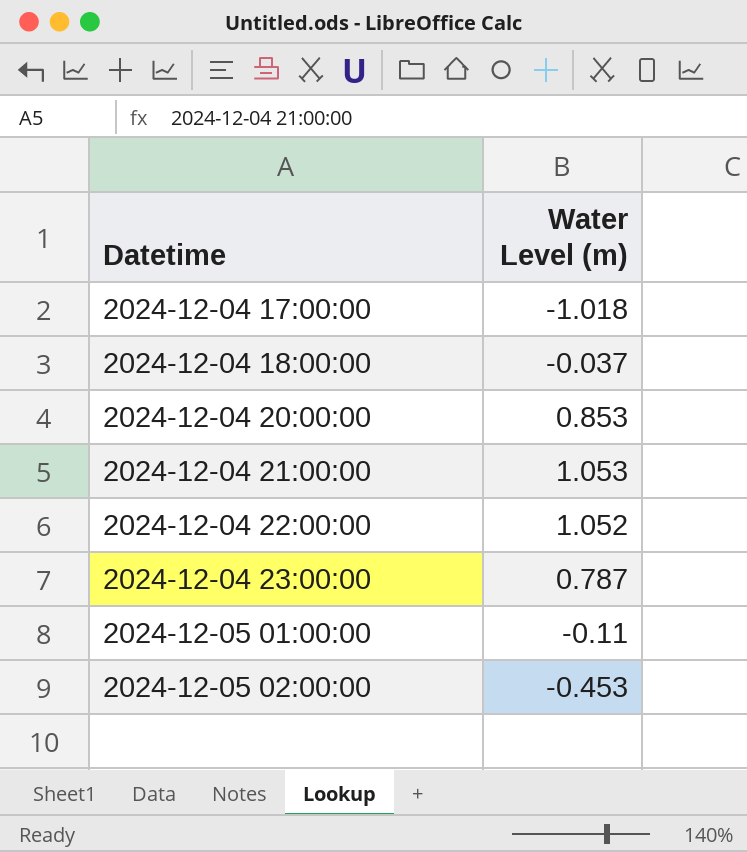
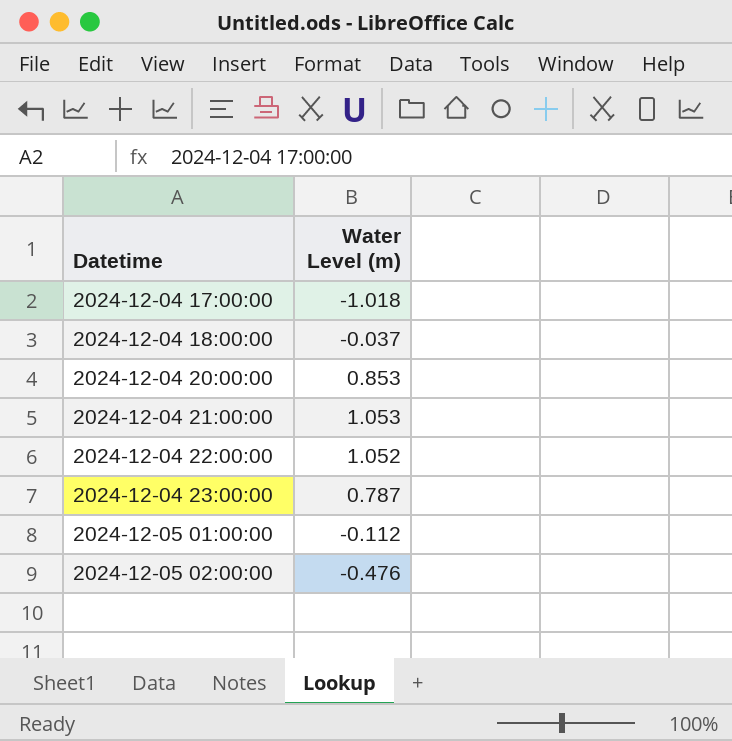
2024-12-05 01:00:00 | Water Level (m): -0.11 -> -0.112
2024-12-05 02:00:00 | Water Level (m): -0.453 -> -0.476

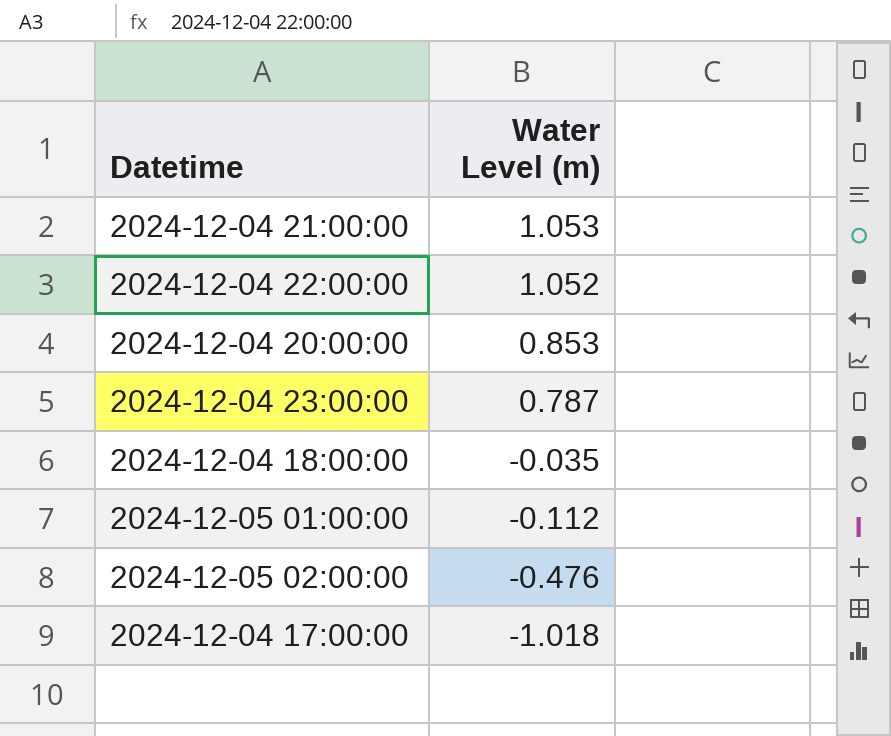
row order: Datetime ascending -> Water Level (m) descending
2024-12-04 18:00:00 | Water Level (m): -0.037 -> -0.035

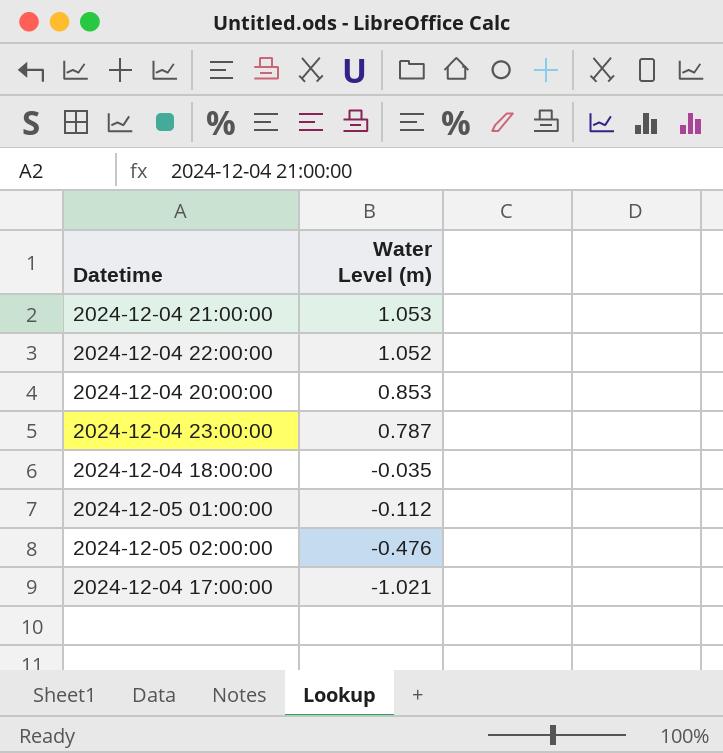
2024-12-04 17:00:00 | Water Level (m): -1.018 -> -1.021

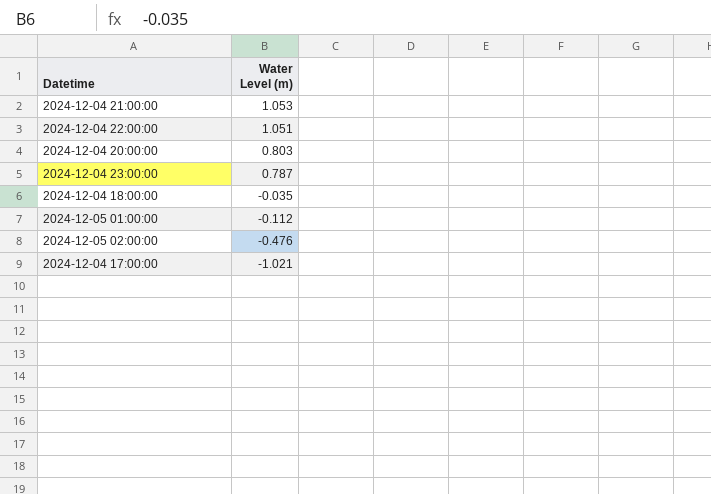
2024-12-04 22:00:00 | Water Level (m): 1.052 -> 1.051
2024-12-04 20:00:00 | Water Level (m): 0.853 -> 0.803

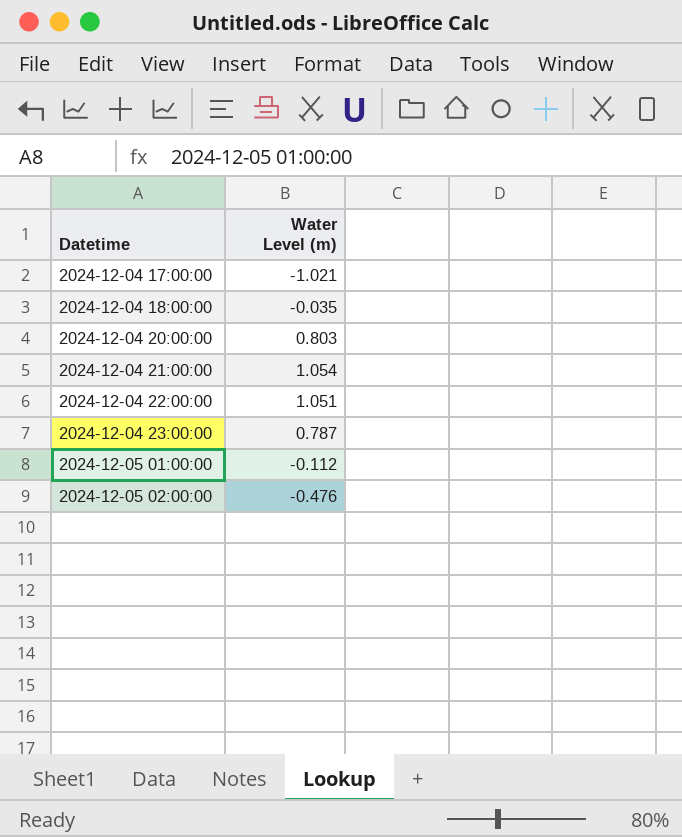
row order: Water Level (m) descending -> Datetime ascending
2024-12-04 21:00:00 | Water Level (m): 1.053 -> 1.054

